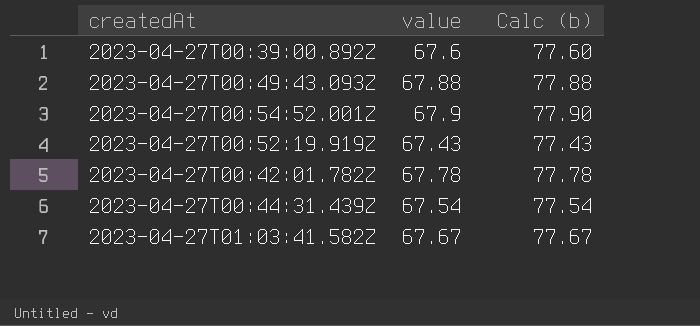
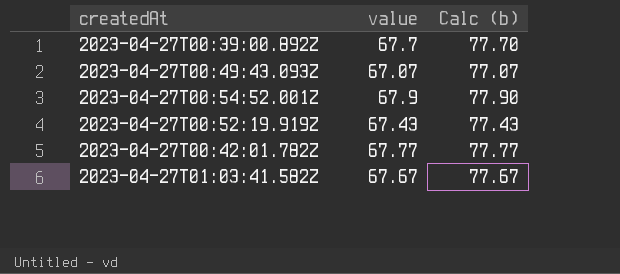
row 2023-04-27T00:44:31.439Z: 67.54 | 77.54 -> none
2023-04-27T00:39:00.892Z | value: 67.6 -> 67.7
2023-04-27T00:39:00.892Z | Calc (b): 77.60 -> 77.70
2023-04-27T00:49:43.093Z | value: 67.88 -> 67.07
2023-04-27T00:49:43.093Z | Calc (b): 77.88 -> 77.07
2023-04-27T00:42:01.782Z | value: 67.78 -> 67.77
2023-04-27T00:42:01.782Z | Calc (b): 77.78 -> 77.77

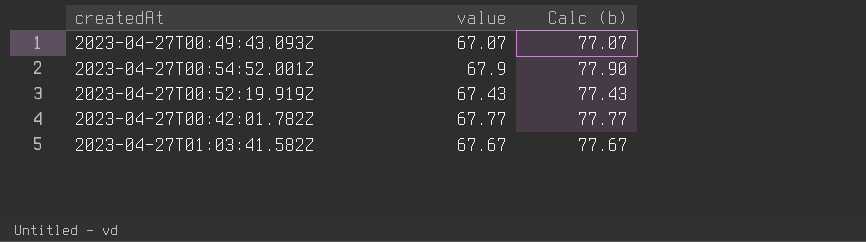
row 2023-04-27T00:39:00.892Z: 67.7 | 77.70 -> none

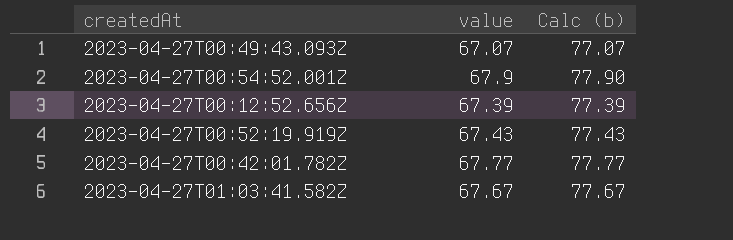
row 2023-04-27T00:12:52.656Z: none -> 67.39 | 77.39

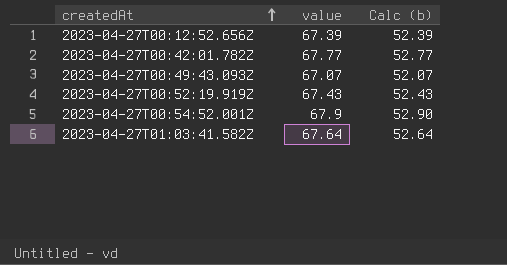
row order: none -> createdAt ascending
column Calc (b) | formula: [value] + 10 -> [value] - 15
2023-04-27T01:03:41.582Z | value: 67.67 -> 67.64

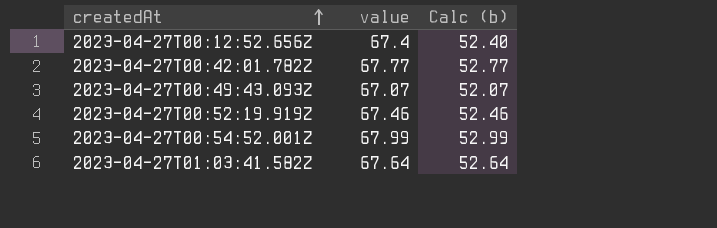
2023-04-27T00:12:52.656Z | value: 67.39 -> 67.4
2023-04-27T00:12:52.656Z | Calc (b): 52.39 -> 52.40
2023-04-27T00:52:19.919Z | value: 67.43 -> 67.46
2023-04-27T00:52:19.919Z | Calc (b): 52.43 -> 52.46
2023-04-27T00:54:52.001Z | value: 67.9 -> 67.99
2023-04-27T00:54:52.001Z | Calc (b): 52.90 -> 52.99

